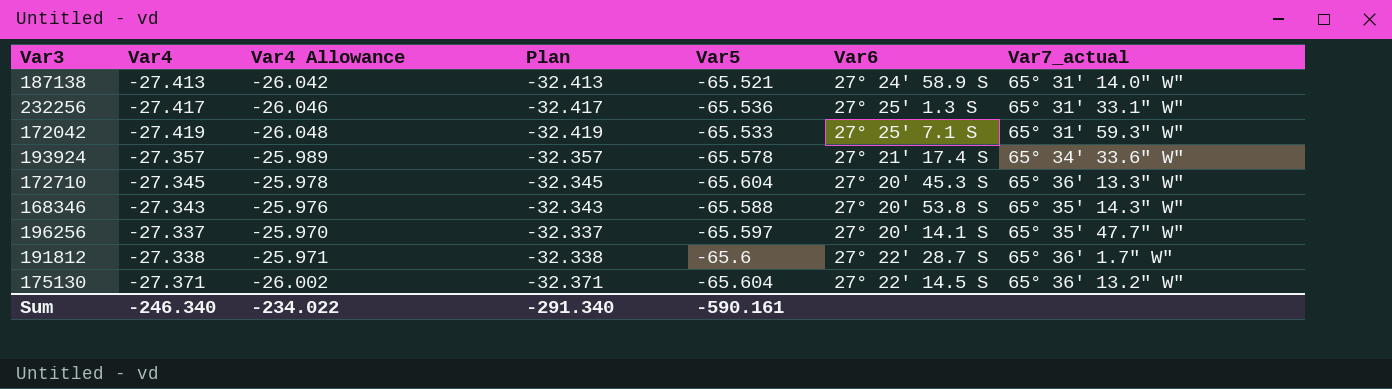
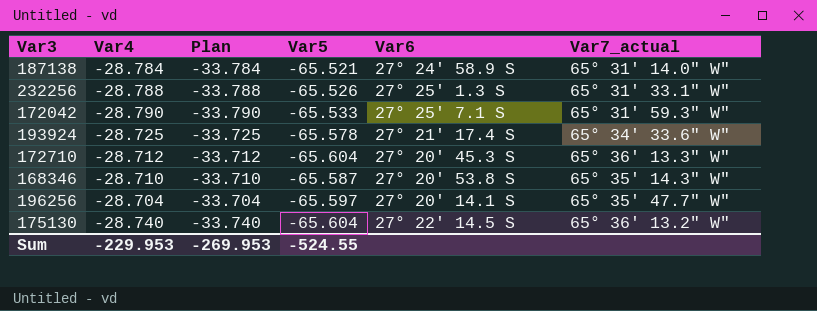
column Var4 Allowance | formula: [Var4] * 0.95 -> none
row 191812: -27.338 | -25.971 | -32.338 | -65.6 | 27° 22' 28.7 S | 65° 36' 1.7" W" -> none
187138 | Var4: -27.413 -> -28.784
187138 | Plan: -32.413 -> -33.784
232256 | Var4: -27.417 -> -28.788
232256 | Plan: -32.417 -> -33.788
232256 | Var5: -65.536 -> -65.526
172042 | Var4: -27.419 -> -28.790
172042 | Plan: -32.419 -> -33.790
193924 | Var4: -27.357 -> -28.725
193924 | Plan: -32.357 -> -33.725
172710 | Var4: -27.345 -> -28.712
172710 | Plan: -32.345 -> -33.712
168346 | Var4: -27.343 -> -28.710
168346 | Plan: -32.343 -> -33.710
168346 | Var5: -65.588 -> -65.587
196256 | Var4: -27.337 -> -28.704
196256 | Plan: -32.337 -> -33.704
175130 | Var4: -27.371 -> -28.740
175130 | Plan: -32.371 -> -33.740
Sum | Var4: -246.340 -> -229.953
Sum | Plan: -291.340 -> -269.953
Sum | Var5: -590.161 -> -524.55

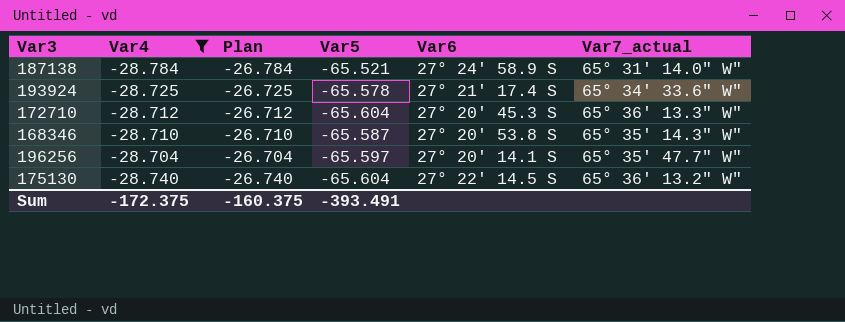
filter: none -> Var4 >= -28.784
column Plan | formula: [Var4] - 5 -> [Var4] + 2
Sum | Var4: -229.953 -> -172.375
Sum | Plan: -269.953 -> -160.375
Sum | Var5: -524.55 -> -393.491

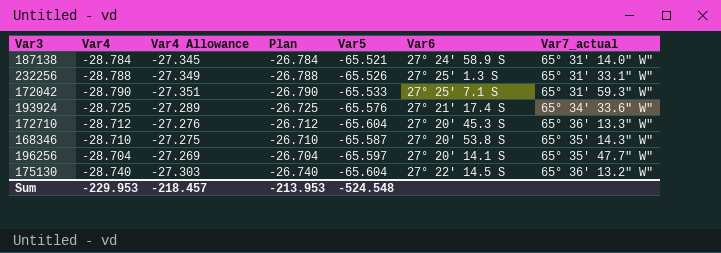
filter: Var4 >= -28.784 -> none
column Var4 Allowance | formula: none -> [Var4] * 0.95
193924 | Var5: -65.578 -> -65.576
Sum | Var4: -172.375 -> -229.953
Sum | Plan: -160.375 -> -213.953
Sum | Var5: -393.491 -> -524.548

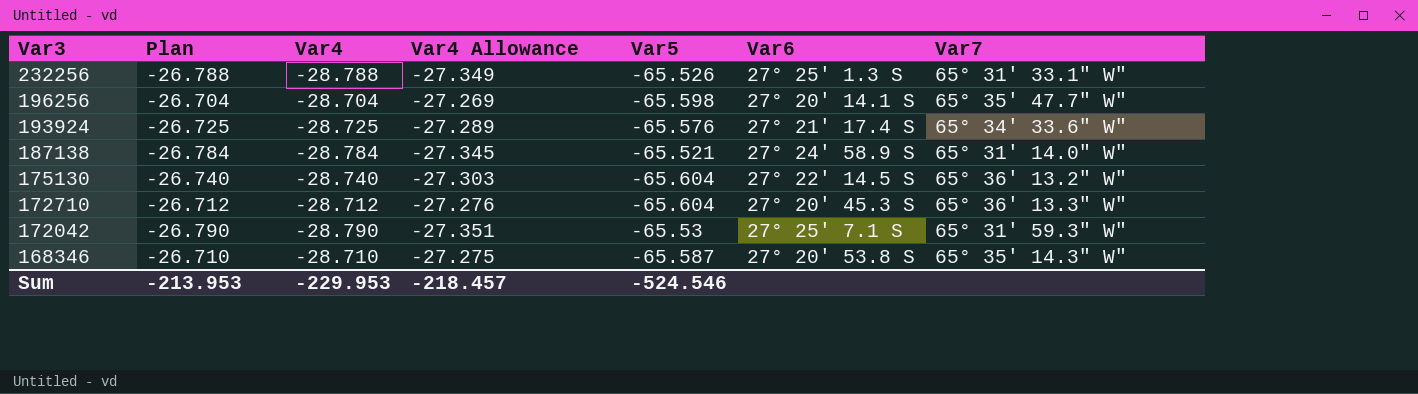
row order: none -> Var3 descending
column Plan | position: 4 -> 2
column name: Var7_actual -> Var7
196256 | Var5: -65.597 -> -65.598
172042 | Var5: -65.533 -> -65.53
Sum | Var5: -524.548 -> -524.546

